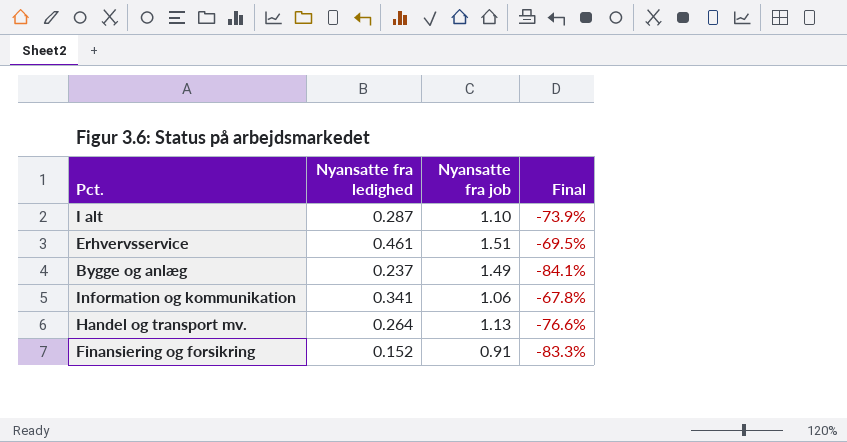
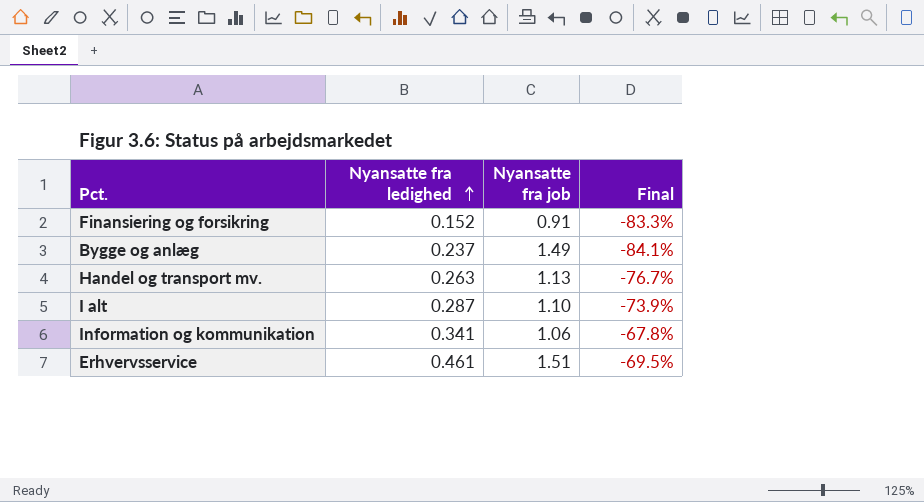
row order: none -> Nyansatte fra ledighed ascending
Handel og transport mv. | Nyansatte fra ledighed: 0.264 -> 0.263
Handel og transport mv. | Final: -76.6% -> -76.7%

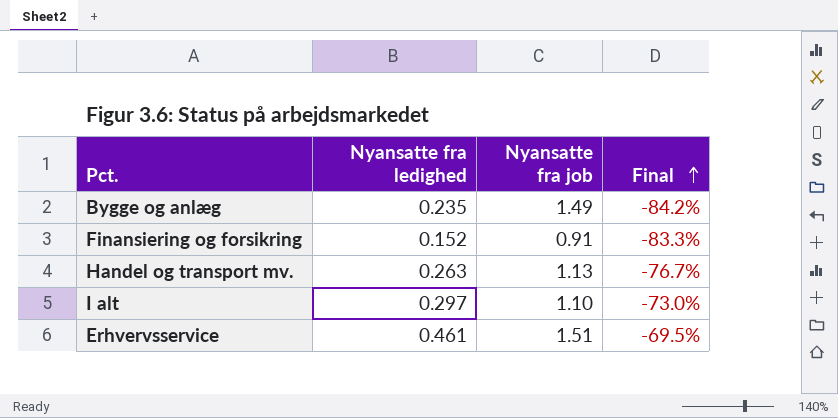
row order: Nyansatte fra ledighed ascending -> Final ascending
row Information og kommunikation: 0.341 | 1.06 | -67.8% -> none
Bygge og anlæg | Nyansatte fra ledighed: 0.237 -> 0.235
Bygge og anlæg | Final: -84.1% -> -84.2%
I alt | Nyansatte fra ledighed: 0.287 -> 0.297
I alt | Final: -73.9% -> -73.0%

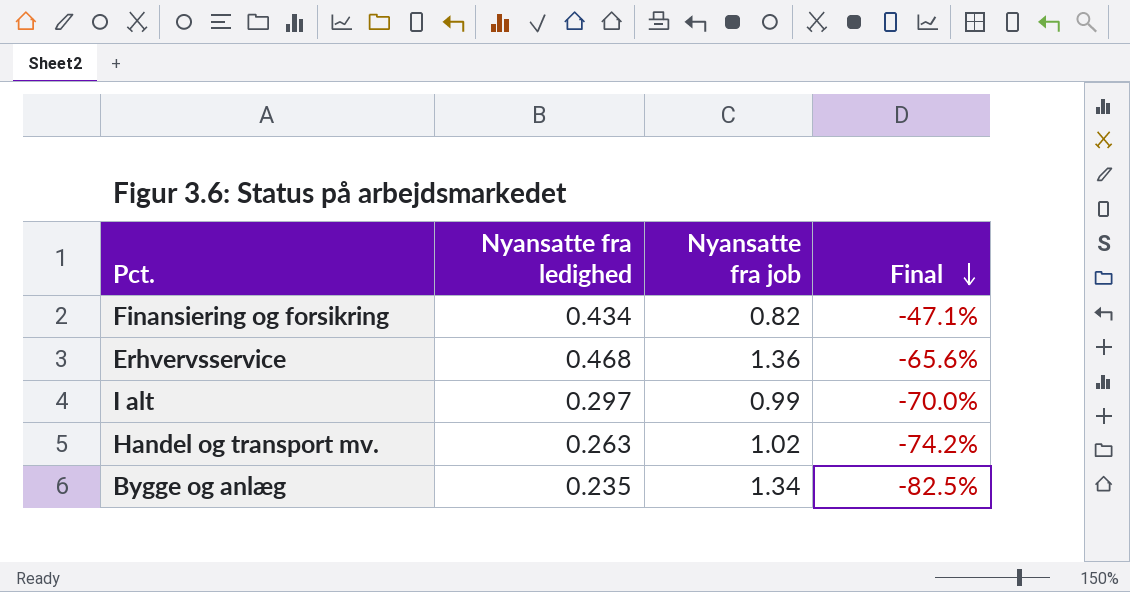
row order: Final ascending -> Final descending
Finansiering og forsikring | Nyansatte fra ledighed: 0.152 -> 0.434
Finansiering og forsikring | Nyansatte fra job: 0.91 -> 0.82
Finansiering og forsikring | Final: -83.3% -> -47.1%
Erhvervsservice | Nyansatte fra ledighed: 0.461 -> 0.468
Erhvervsservice | Nyansatte fra job: 1.51 -> 1.36
Erhvervsservice | Final: -69.5% -> -65.6%
I alt | Nyansatte fra job: 1.10 -> 0.99
I alt | Final: -73.0% -> -70.0%
Handel og transport mv. | Nyansatte fra job: 1.13 -> 1.02
Handel og transport mv. | Final: -76.7% -> -74.2%
Bygge og anlæg | Nyansatte fra job: 1.49 -> 1.34
Bygge og anlæg | Final: -84.2% -> -82.5%

